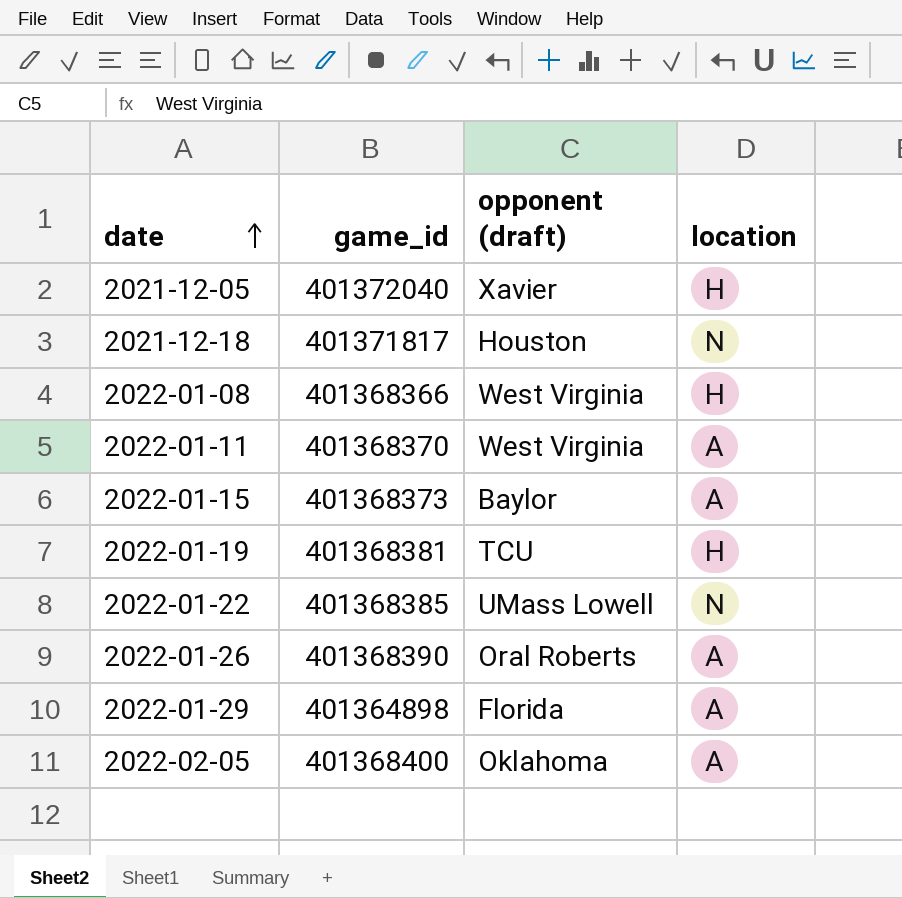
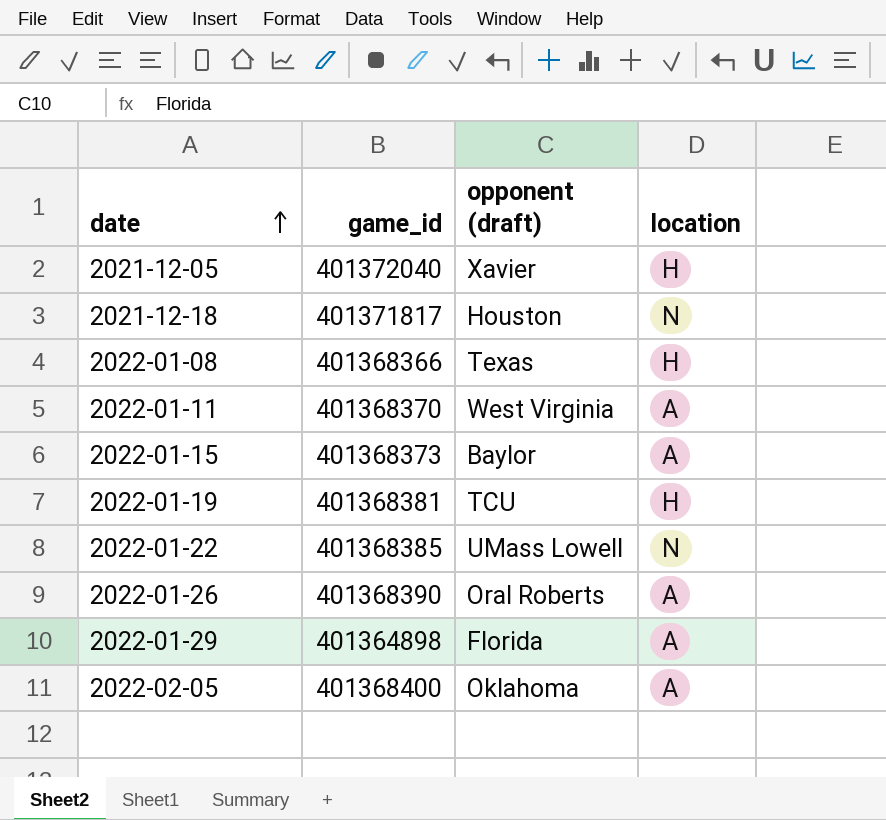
2022-01-08 | opponent (draft): West Virginia -> Texas

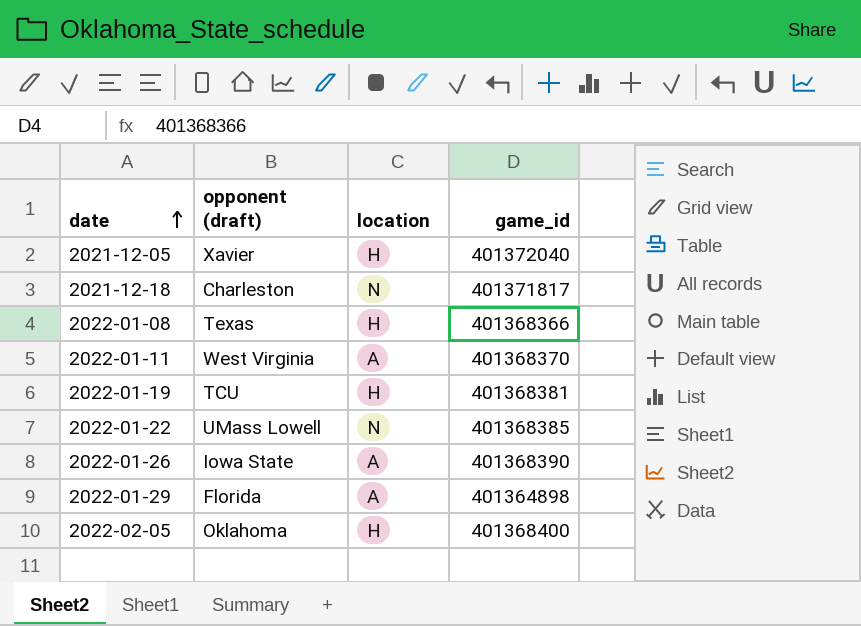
column game_id | position: 2 -> 4
row 2022-01-15: 401368373 | Baylor | A -> none
2021-12-18 | opponent (draft): Houston -> Charleston
2022-01-26 | opponent (draft): Oral Roberts -> Iowa State
2022-02-05 | location: A -> H

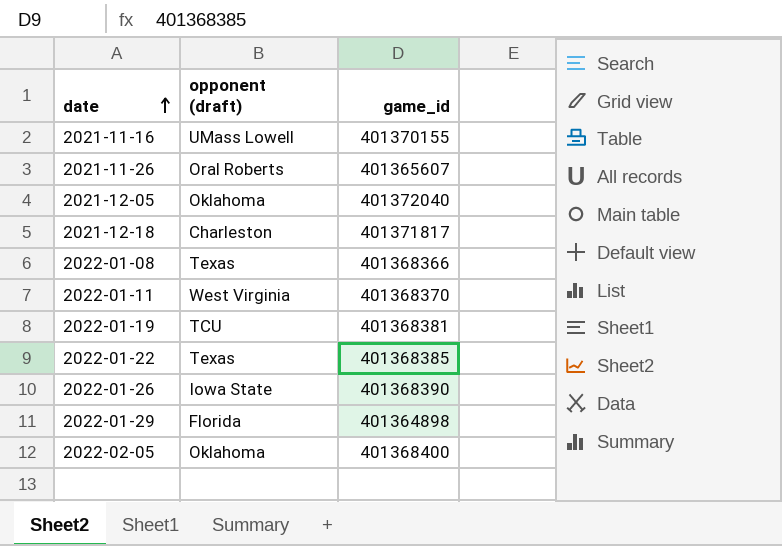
column location | position: 3 -> none
row 2021-11-16: none -> UMass Lowell | 401370155
row 2021-11-26: none -> Oral Roberts | 401365607
2021-12-05 | opponent (draft): Xavier -> Oklahoma
2022-01-22 | opponent (draft): UMass Lowell -> Texas

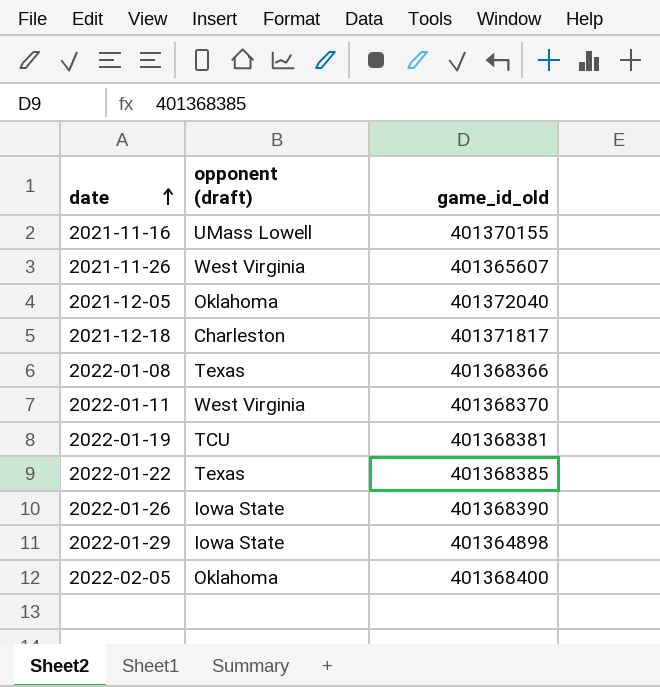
column name: game_id -> game_id_old
2021-11-26 | opponent (draft): Oral Roberts -> West Virginia
2022-01-29 | opponent (draft): Florida -> Iowa State

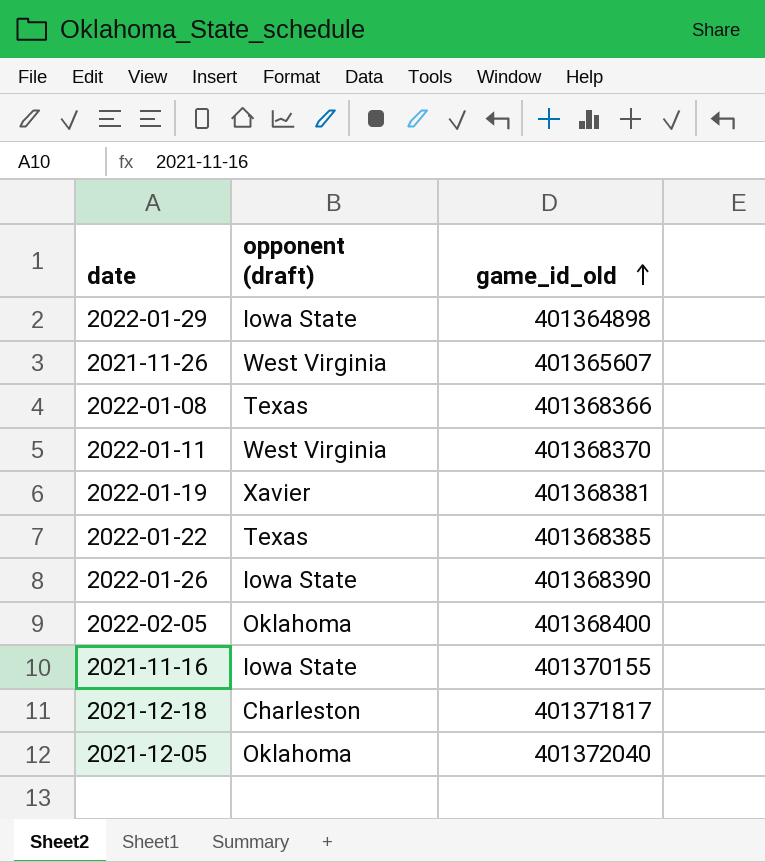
row order: date ascending -> game_id_old ascending
2022-01-19 | opponent (draft): TCU -> Xavier
2021-11-16 | opponent (draft): UMass Lowell -> Iowa State

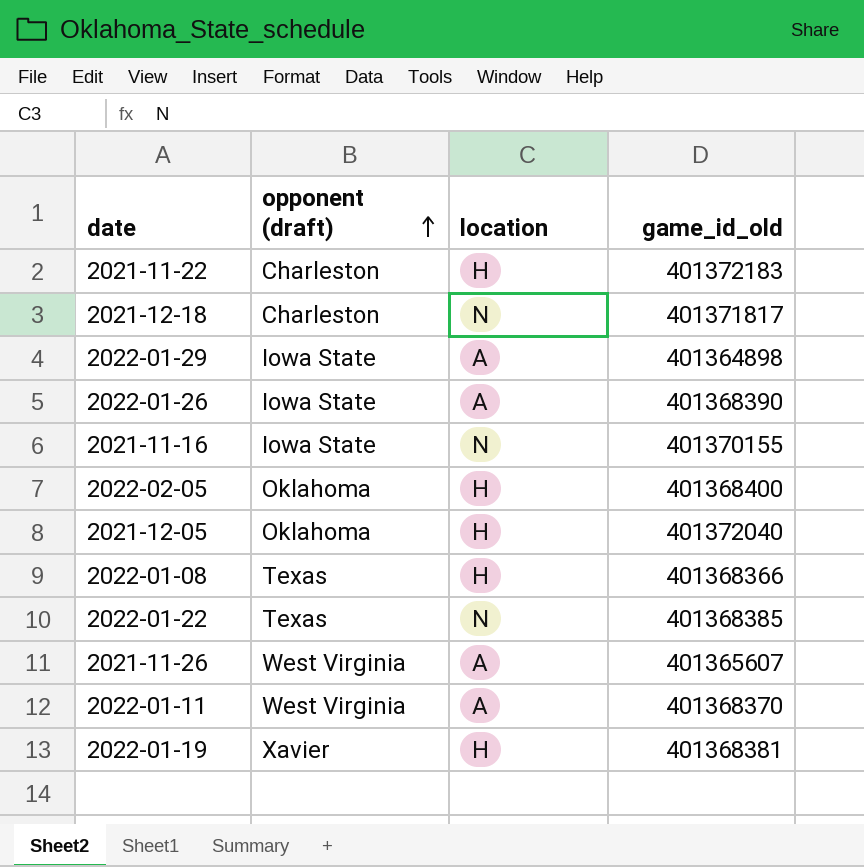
row order: game_id_old ascending -> opponent (draft) ascending
column location | position: none -> 3
row 2021-11-22: none -> Charleston | H | 401372183

